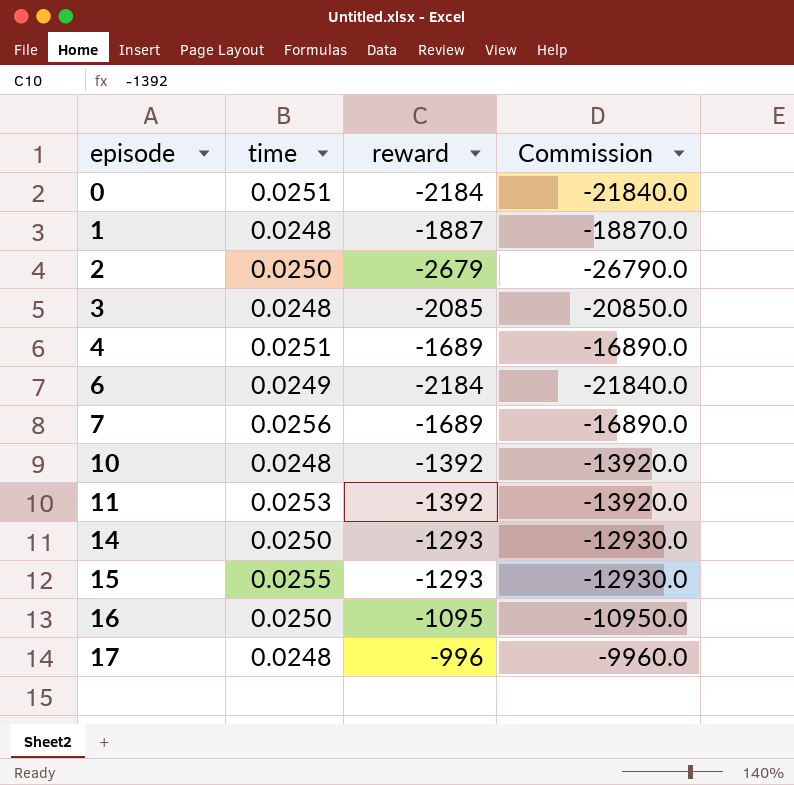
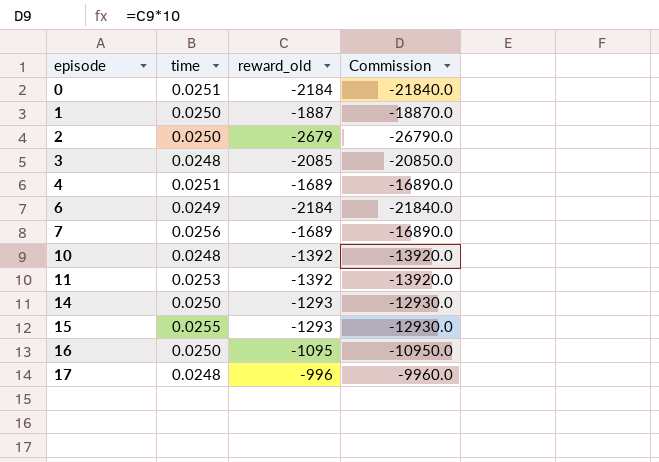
column name: reward -> reward_old
1 | time: 0.0248 -> 0.0250

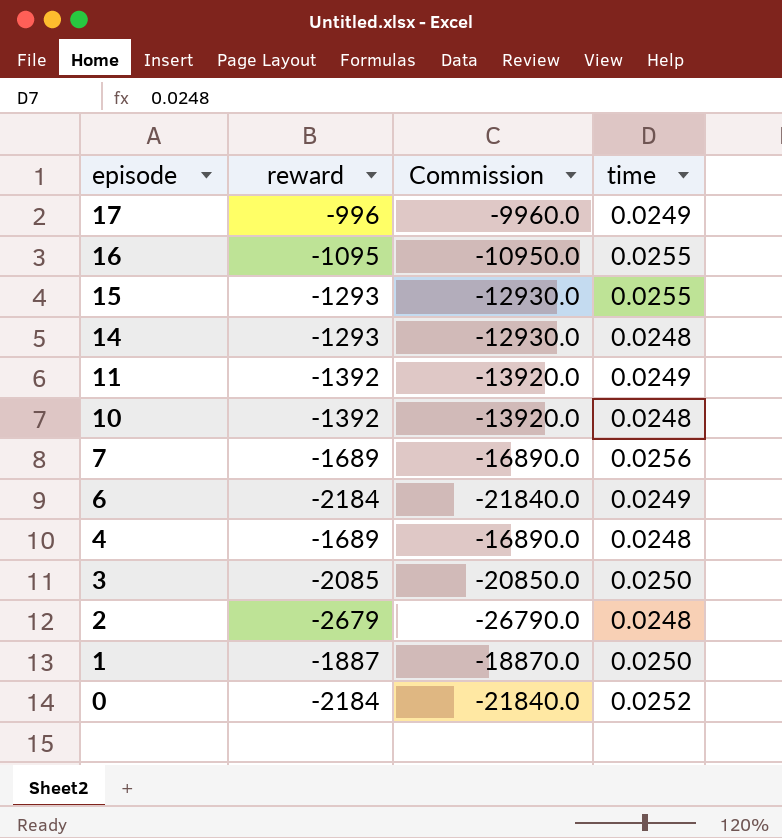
row order: episode ascending -> episode descending
column name: reward_old -> reward
column time | position: 2 -> 4
17 | time: 0.0248 -> 0.0249
16 | time: 0.0250 -> 0.0255
14 | time: 0.0250 -> 0.0248
11 | time: 0.0253 -> 0.0249
4 | time: 0.0251 -> 0.0248
3 | time: 0.0248 -> 0.0250
2 | time: 0.0250 -> 0.0248
0 | time: 0.0251 -> 0.0252

